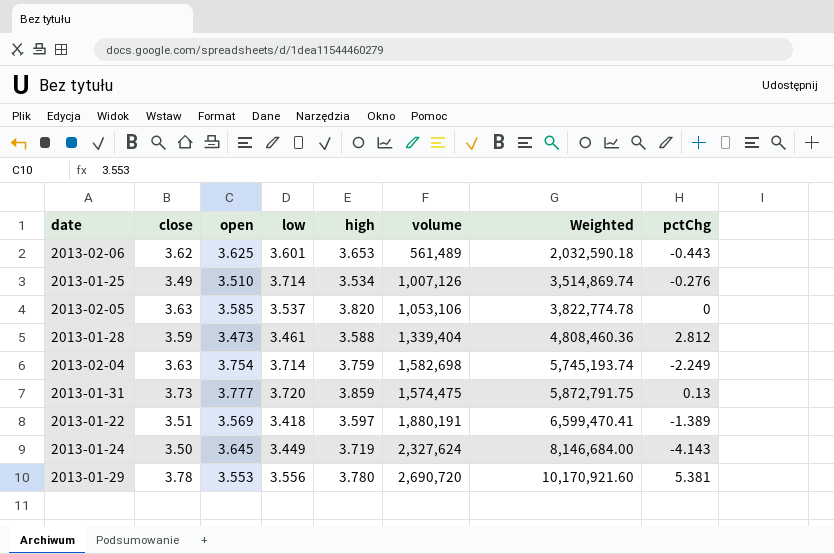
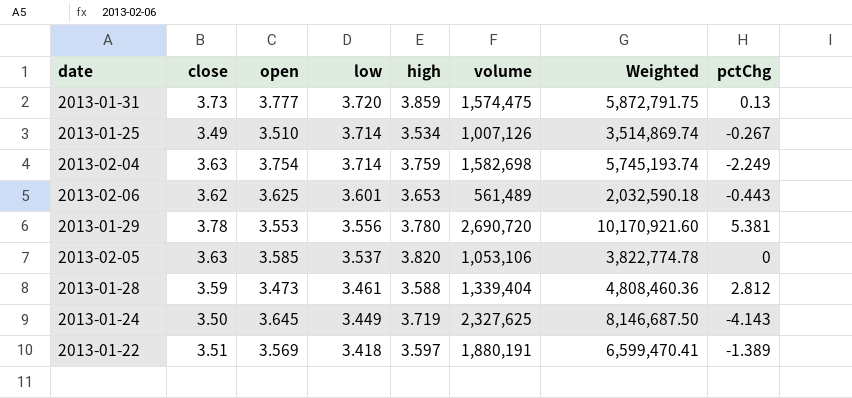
row order: Weighted ascending -> low descending
2013-01-25 | pctChg: -0.276 -> -0.267
2013-01-24 | volume: 2,327,624 -> 2,327,625
2013-01-24 | Weighted: 8,146,684.00 -> 8,146,687.50

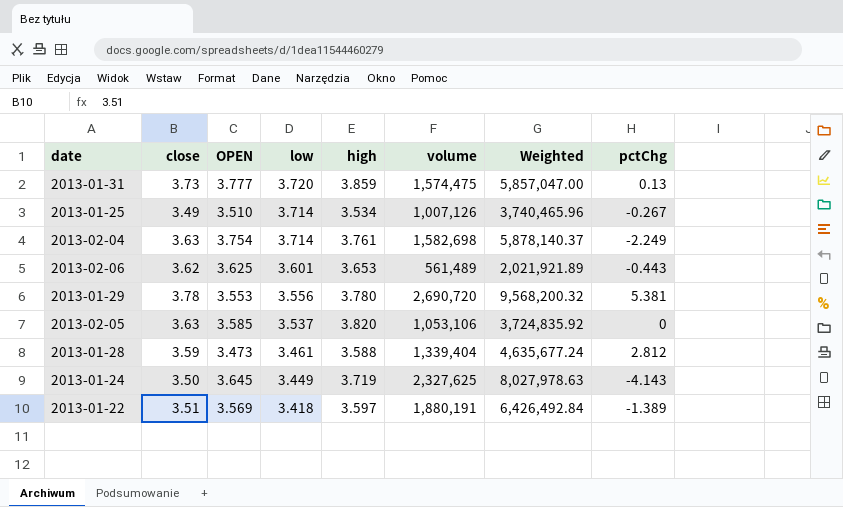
column name: open -> OPEN
column Weighted | formula: [close] * [volume] -> [low] * [volume]
2013-02-04 | high: 3.759 -> 3.761

